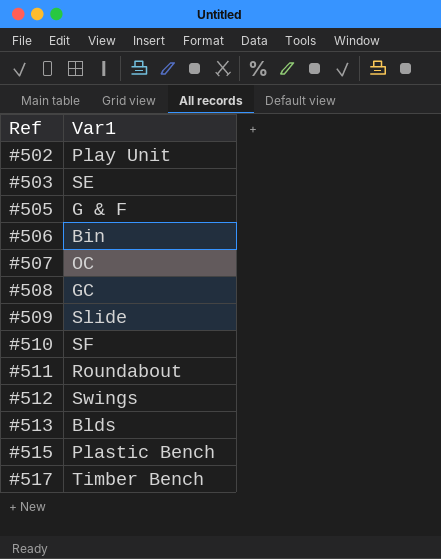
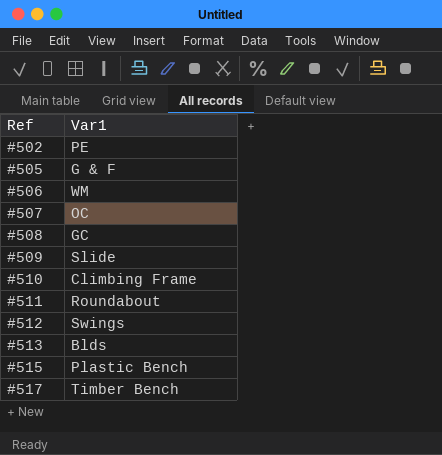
row #503: SE -> none
#502 | Var1: Play Unit -> PE
#506 | Var1: Bin -> WM
#510 | Var1: SF -> Climbing Frame

